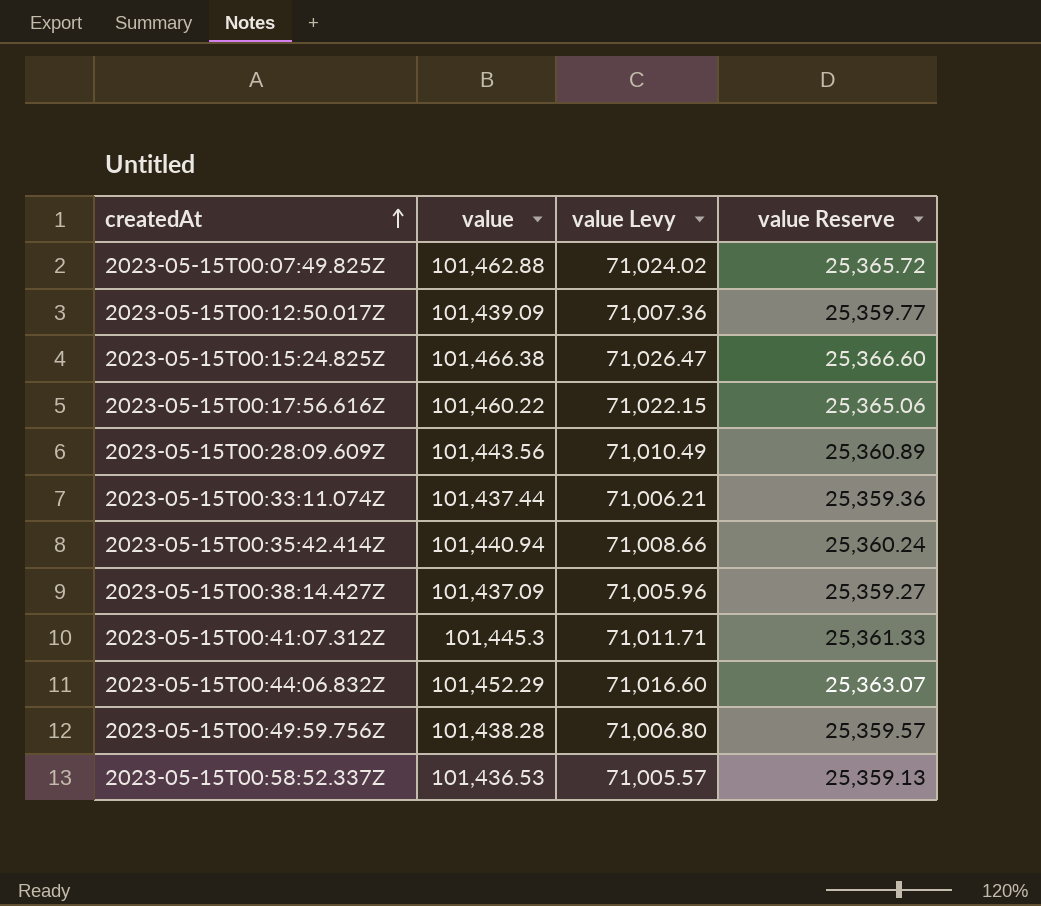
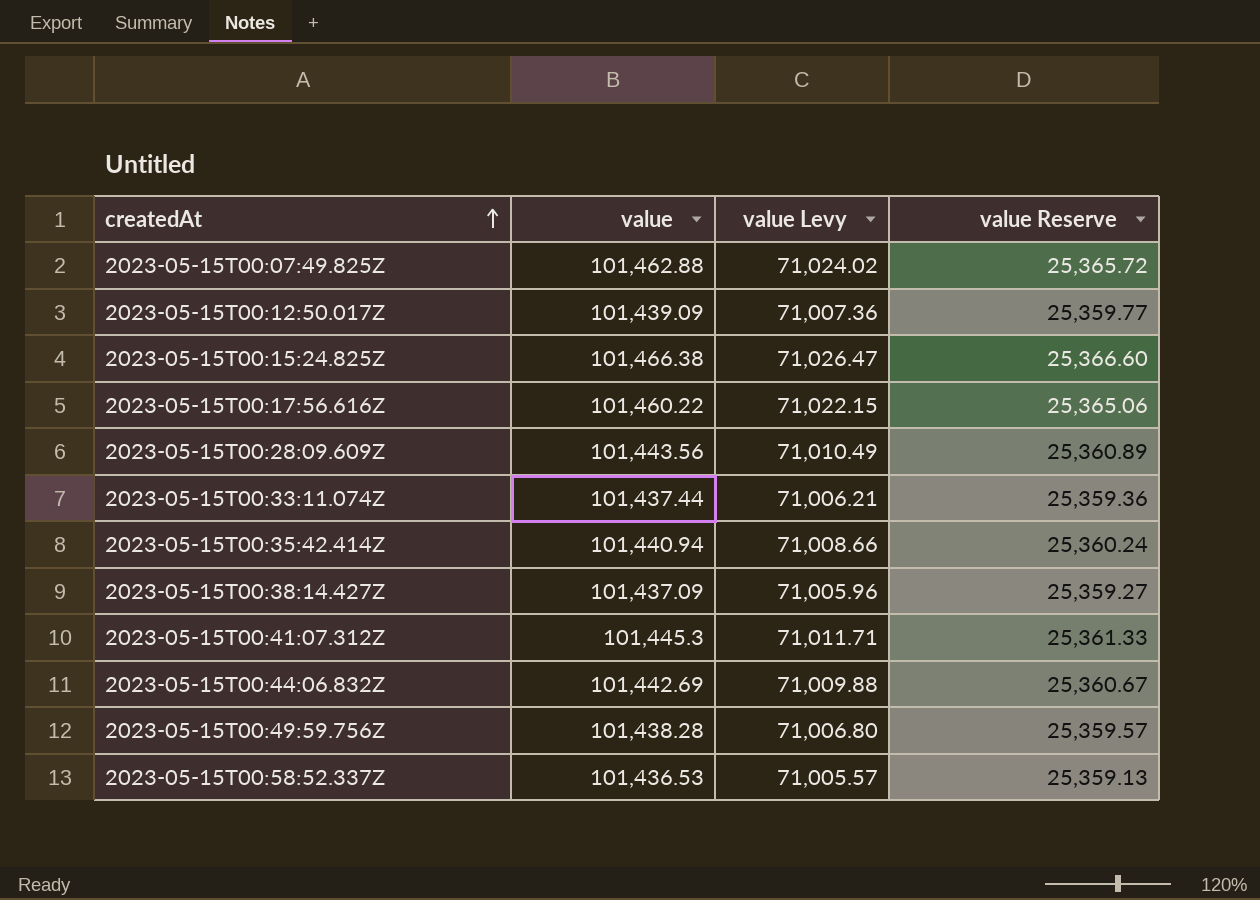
2023-05-15T00:44:06.832Z | value: 101,452.29 -> 101,442.69
2023-05-15T00:44:06.832Z | value Levy: 71,016.60 -> 71,009.88
2023-05-15T00:44:06.832Z | value Reserve: 25,363.07 -> 25,360.67

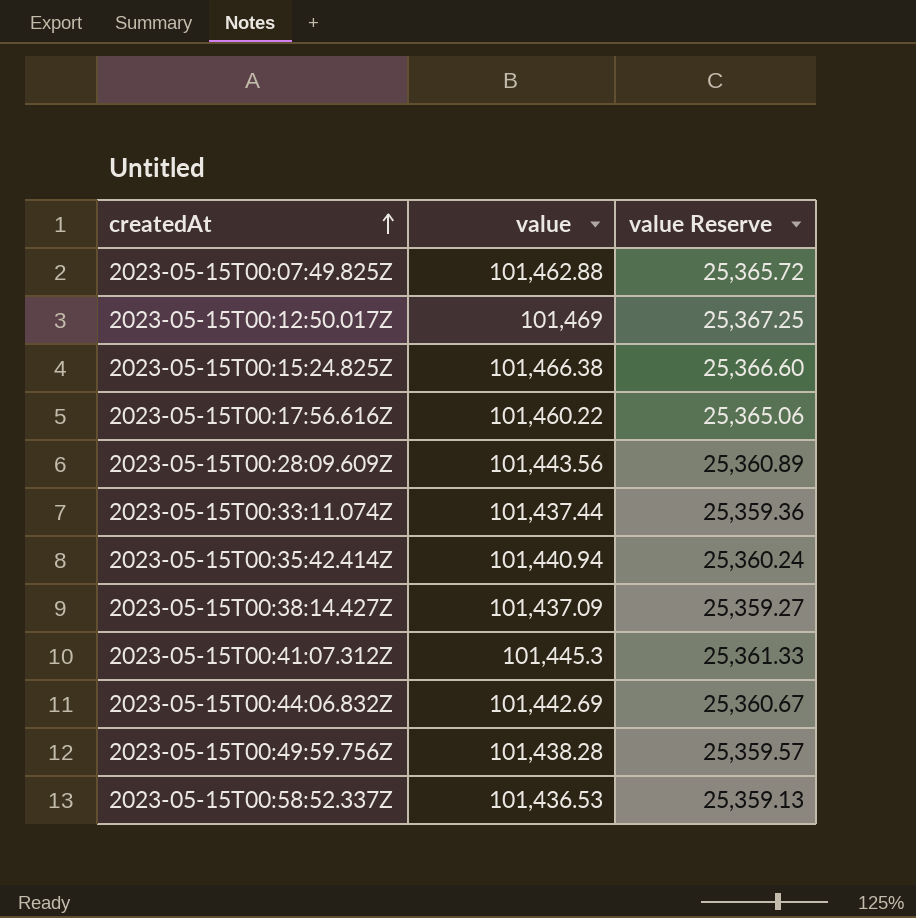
column value Levy | formula: [value] * 0.7 -> none
2023-05-15T00:12:50.017Z | value: 101,439.09 -> 101,469
2023-05-15T00:12:50.017Z | value Reserve: 25,359.77 -> 25,367.25

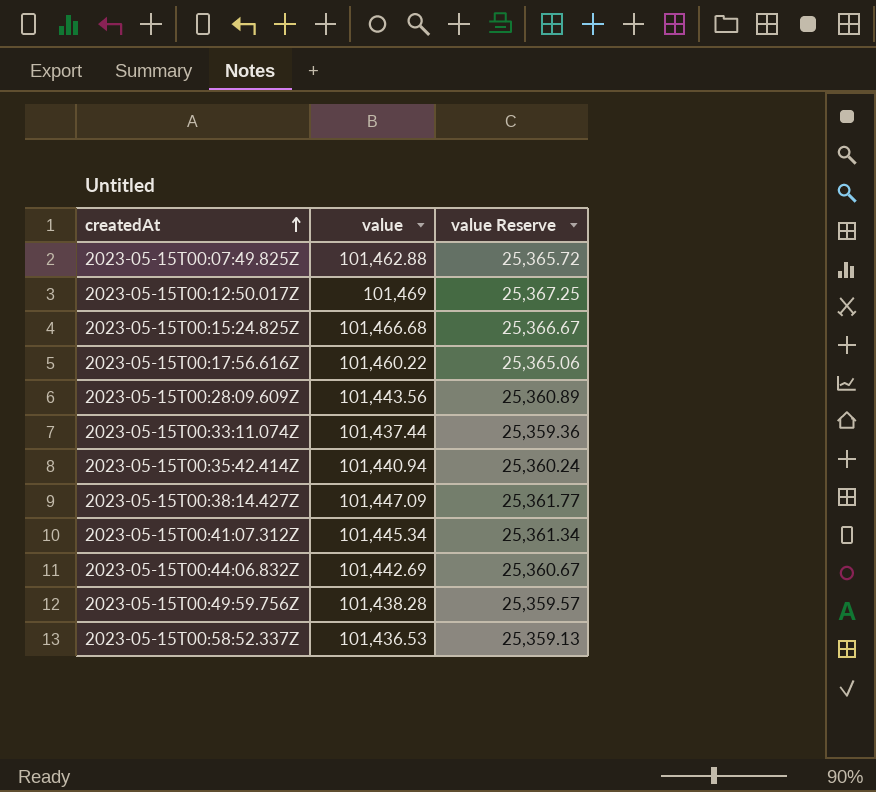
2023-05-15T00:15:24.825Z | value: 101,466.38 -> 101,466.68
2023-05-15T00:15:24.825Z | value Reserve: 25,366.60 -> 25,366.67
2023-05-15T00:38:14.427Z | value: 101,437.09 -> 101,447.09
2023-05-15T00:38:14.427Z | value Reserve: 25,359.27 -> 25,361.77
2023-05-15T00:41:07.312Z | value: 101,445.3 -> 101,445.34
2023-05-15T00:41:07.312Z | value Reserve: 25,361.33 -> 25,361.34

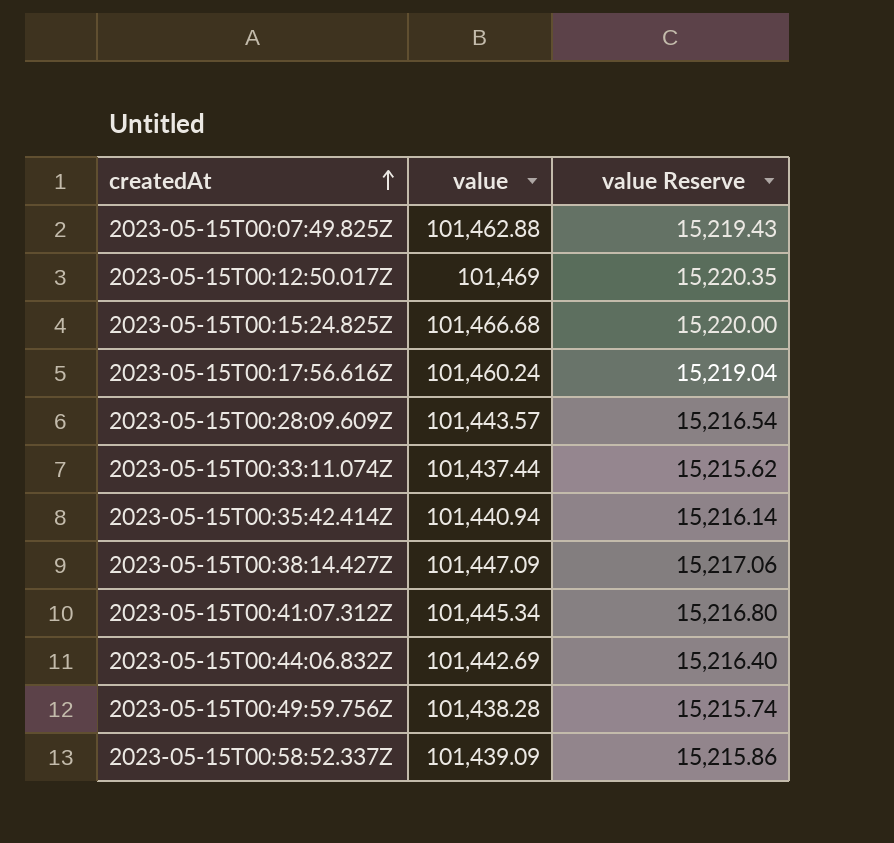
column value Reserve | formula: [value] * 0.25 -> [value] * 0.15
2023-05-15T00:17:56.616Z | value: 101,460.22 -> 101,460.24
2023-05-15T00:28:09.609Z | value: 101,443.56 -> 101,443.57
2023-05-15T00:58:52.337Z | value: 101,436.53 -> 101,439.09

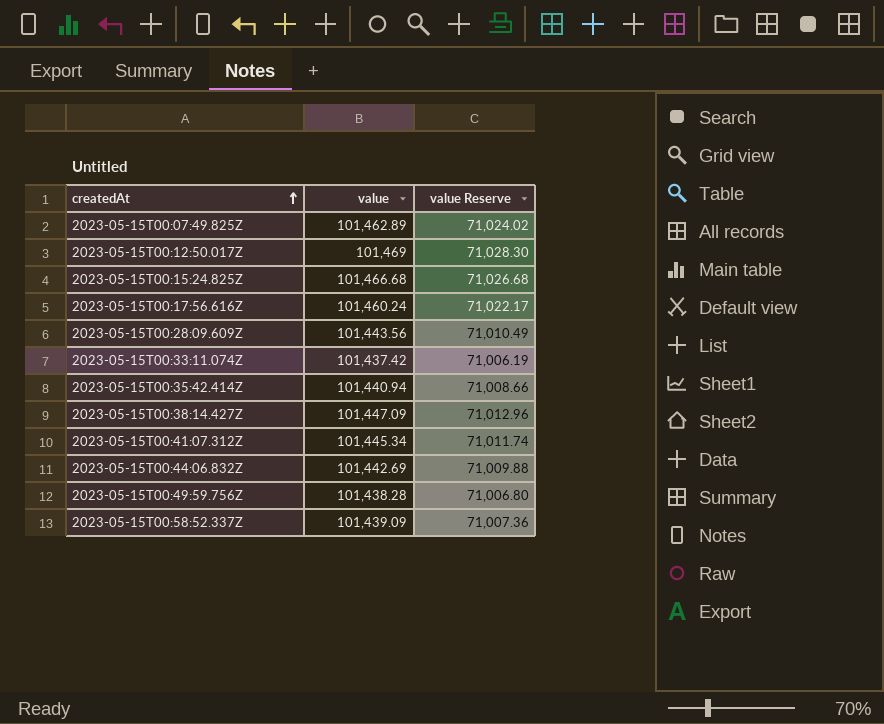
column value Reserve | formula: [value] * 0.15 -> [value] * 0.7
2023-05-15T00:07:49.825Z | value: 101,462.88 -> 101,462.89
2023-05-15T00:28:09.609Z | value: 101,443.57 -> 101,443.56
2023-05-15T00:33:11.074Z | value: 101,437.44 -> 101,437.42

